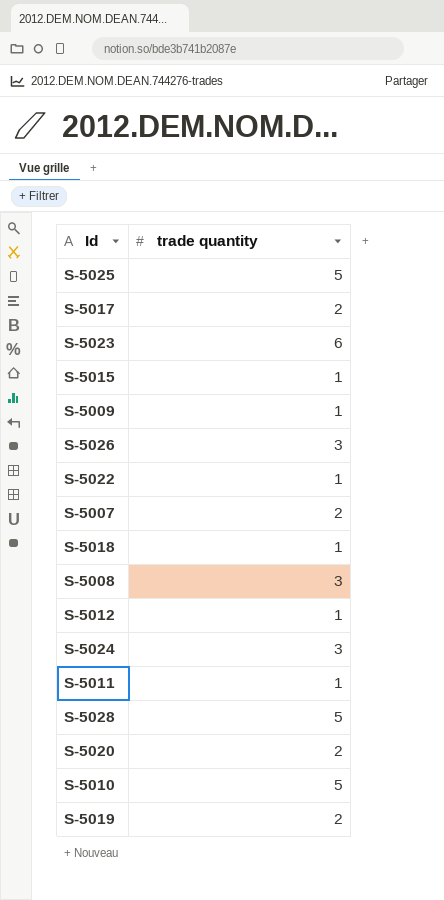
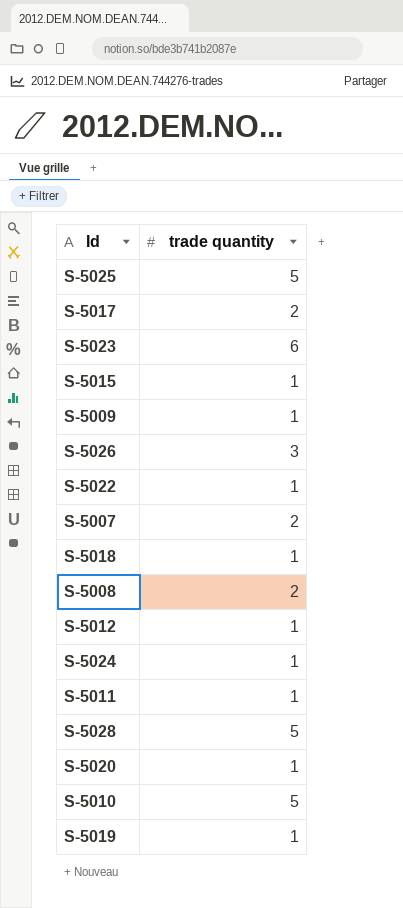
S-5008 | trade quantity: 3 -> 2
S-5024 | trade quantity: 3 -> 1
S-5020 | trade quantity: 2 -> 1
S-5019 | trade quantity: 2 -> 1

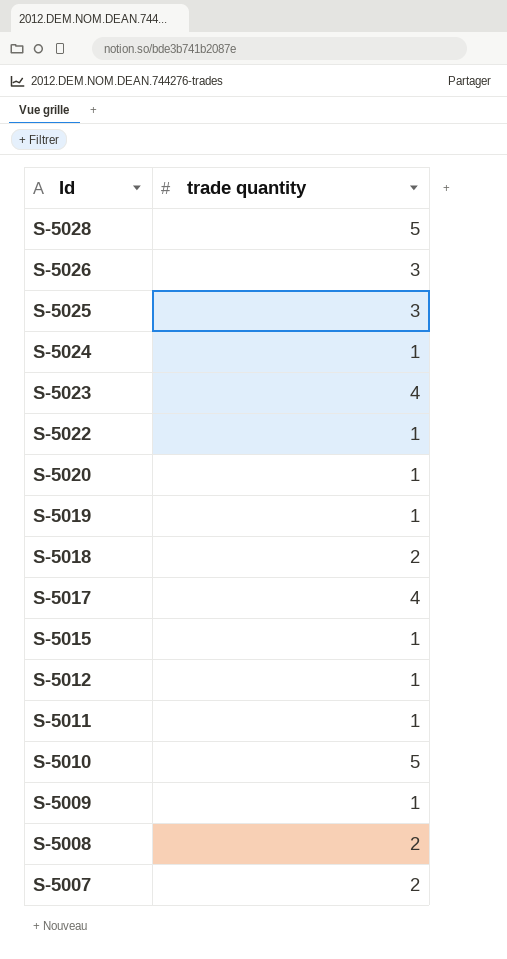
row order: none -> Id descending
S-5025 | trade quantity: 5 -> 3
S-5023 | trade quantity: 6 -> 4
S-5018 | trade quantity: 1 -> 2
S-5017 | trade quantity: 2 -> 4

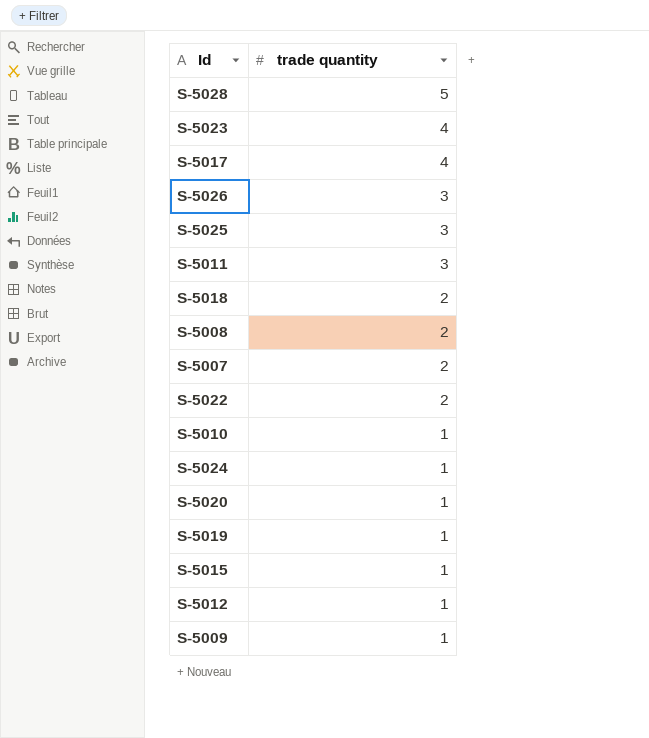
row order: Id descending -> trade quantity descending
S-5011 | trade quantity: 1 -> 3
S-5022 | trade quantity: 1 -> 2
S-5010 | trade quantity: 5 -> 1

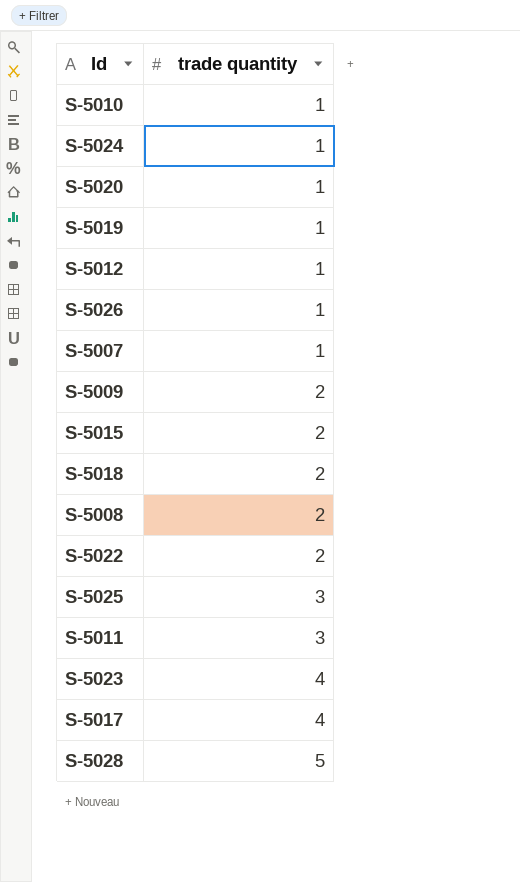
row order: trade quantity descending -> trade quantity ascending
S-5026 | trade quantity: 3 -> 1
S-5007 | trade quantity: 2 -> 1
S-5009 | trade quantity: 1 -> 2
S-5015 | trade quantity: 1 -> 2

